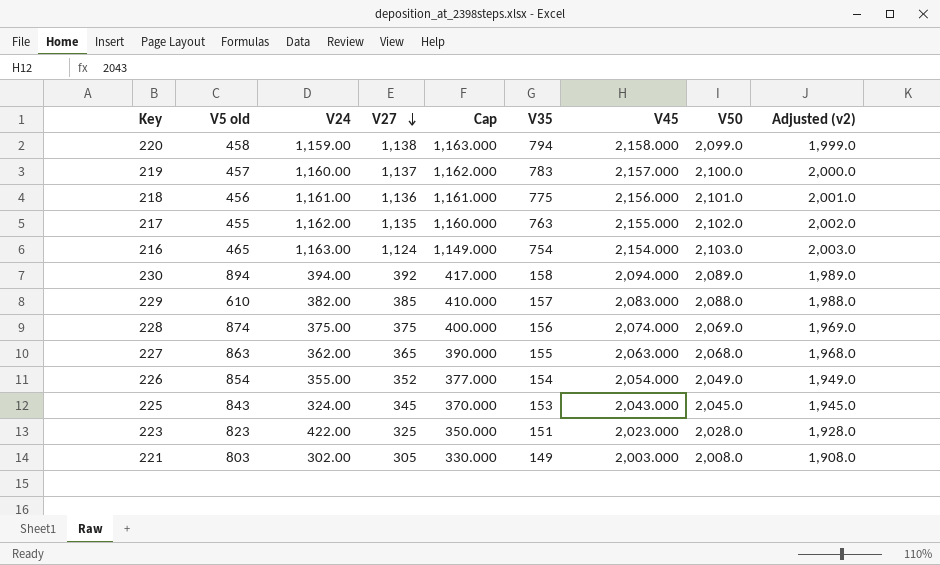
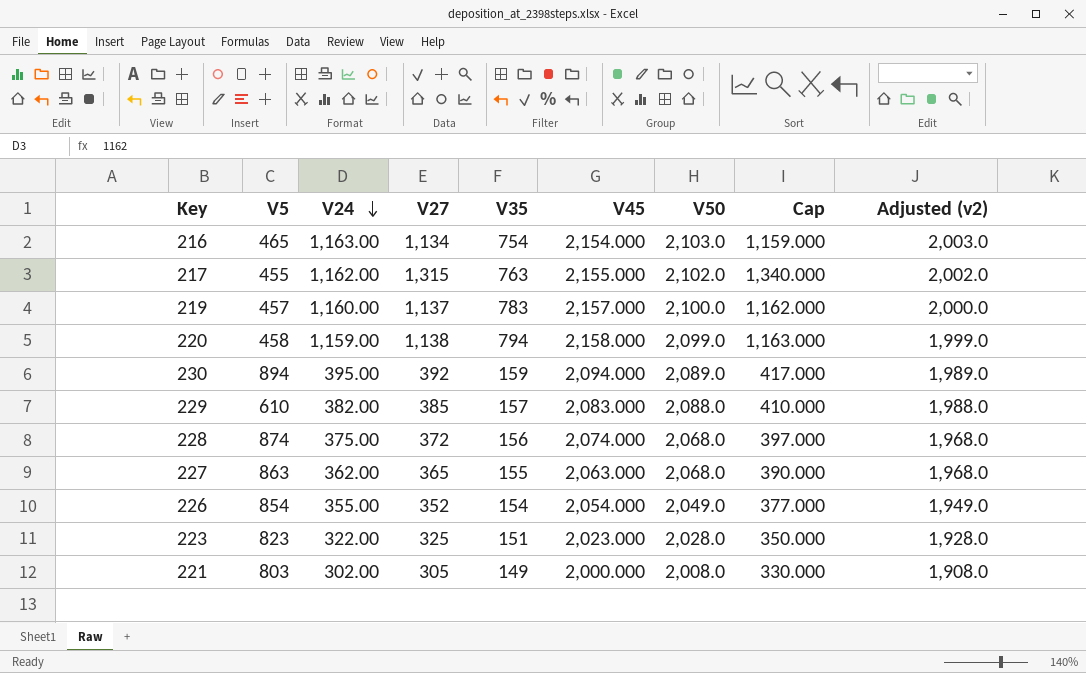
row order: V27 descending -> V24 descending
column name: V5 old -> V5
column Cap | position: 5 -> 8
row 218: 456 | 1,161.00 | 1,136 | 1,161.000 | 775 | 2,156.000 | 2,101.0 | 2,001.0 -> none
row 225: 843 | 324.00 | 345 | 370.000 | 153 | 2,043.000 | 2,045.0 | 1,945.0 -> none
216 | V27: 1,124 -> 1,134
216 | Cap: 1,149.000 -> 1,159.000
217 | V27: 1,135 -> 1,315
217 | Cap: 1,160.000 -> 1,340.000
230 | V24: 394.00 -> 395.00
230 | V35: 158 -> 159
228 | V27: 375 -> 372
228 | V50: 2,069.0 -> 2,068.0
228 | Cap: 400.000 -> 397.000
228 | Adjusted (v2): 1,969.0 -> 1,968.0
223 | V24: 422.00 -> 322.00
221 | V45: 2,003.000 -> 2,000.000

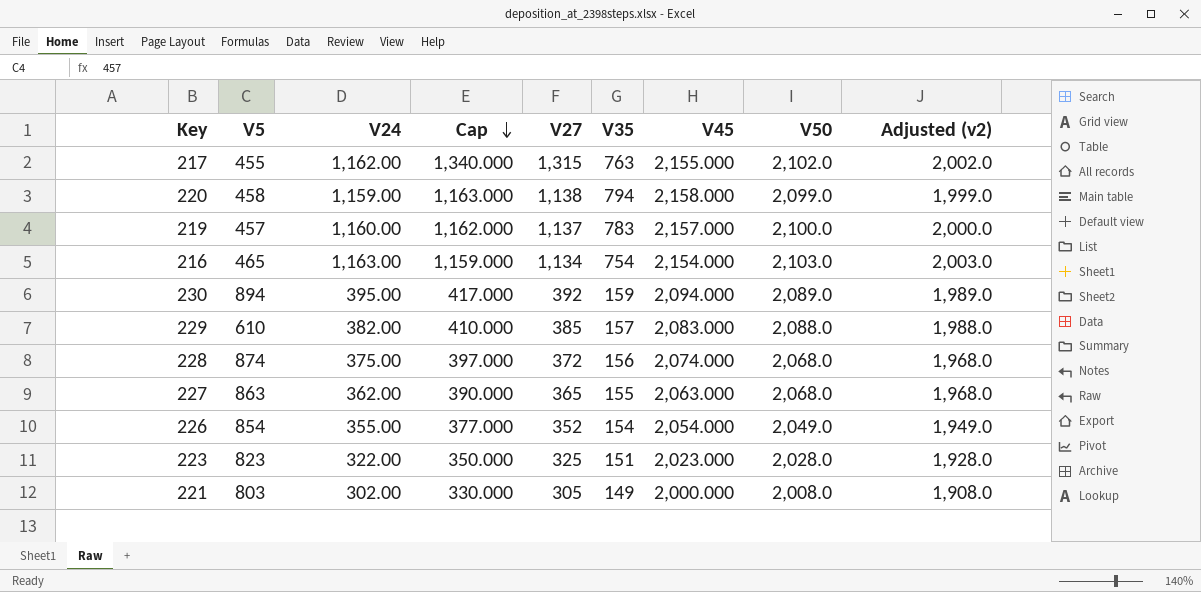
row order: V24 descending -> Cap descending
column Cap | position: 8 -> 4

